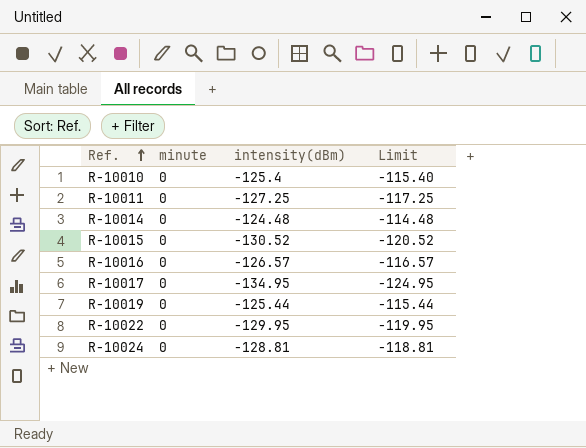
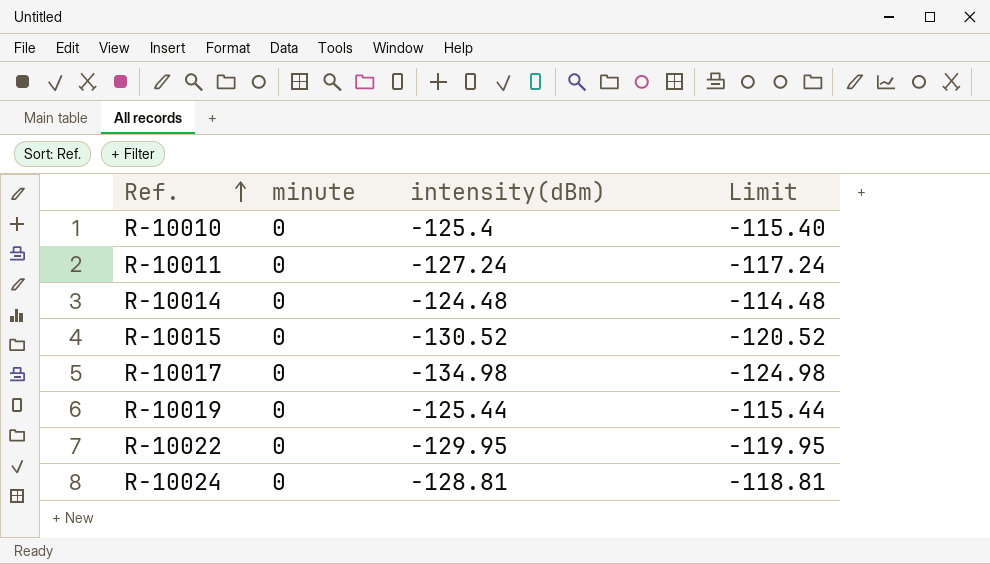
row R-10016: 0 | -126.57 | -116.57 -> none
R-10011 | intensity(dBm): -127.25 -> -127.24
R-10011 | Limit: -117.25 -> -117.24
R-10017 | intensity(dBm): -134.95 -> -134.98
R-10017 | Limit: -124.95 -> -124.98

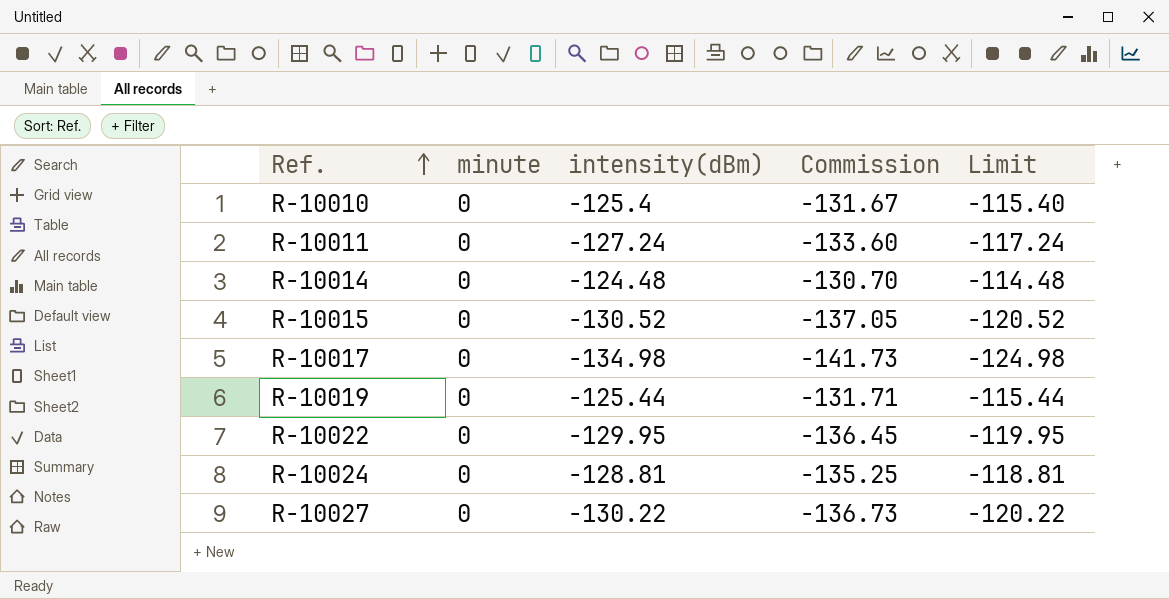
column Commission | formula: none -> [intensity(dBm)] * 1.05
row R-10027: none -> 0 | -130.22 | -136.73 | -120.22

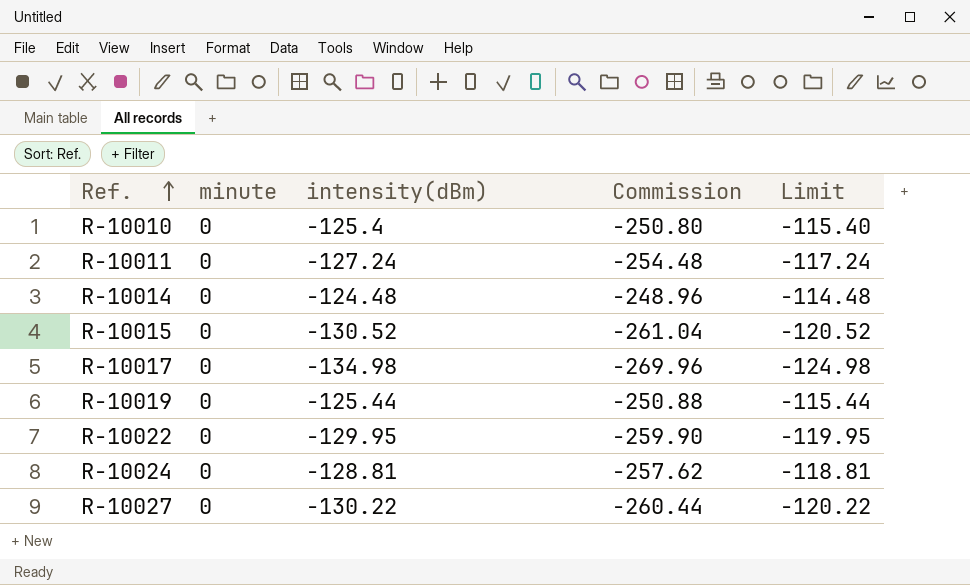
column Commission | formula: [intensity(dBm)] * 1.05 -> [intensity(dBm)] * 2

